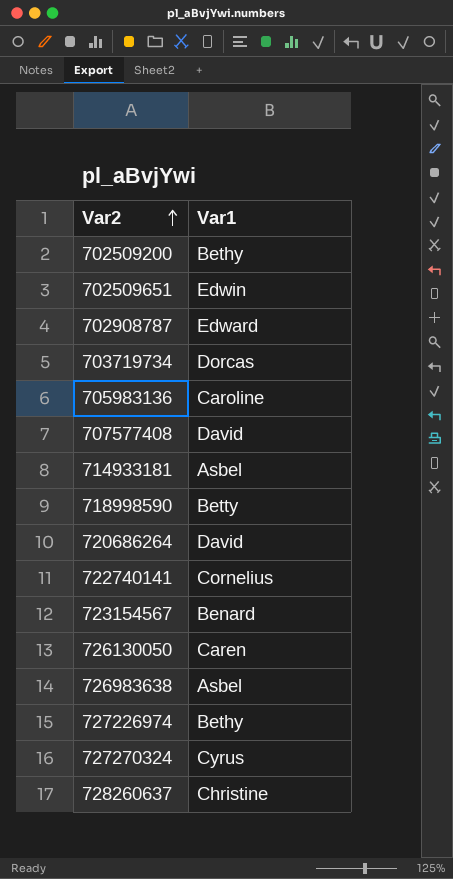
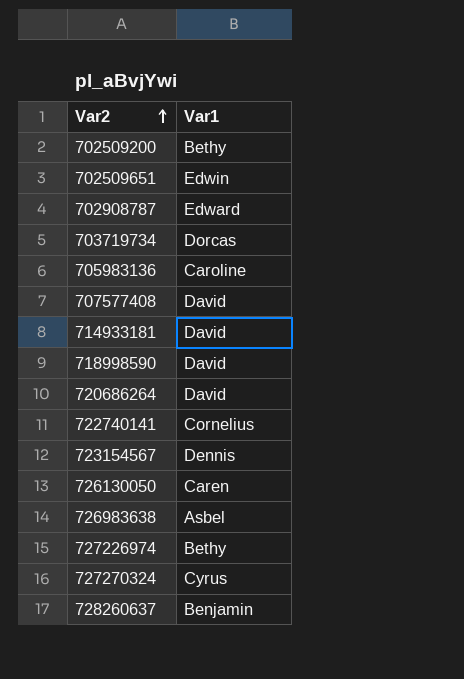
714933181 | Var1: Asbel -> David
718998590 | Var1: Betty -> David
723154567 | Var1: Benard -> Dennis
728260637 | Var1: Christine -> Benjamin

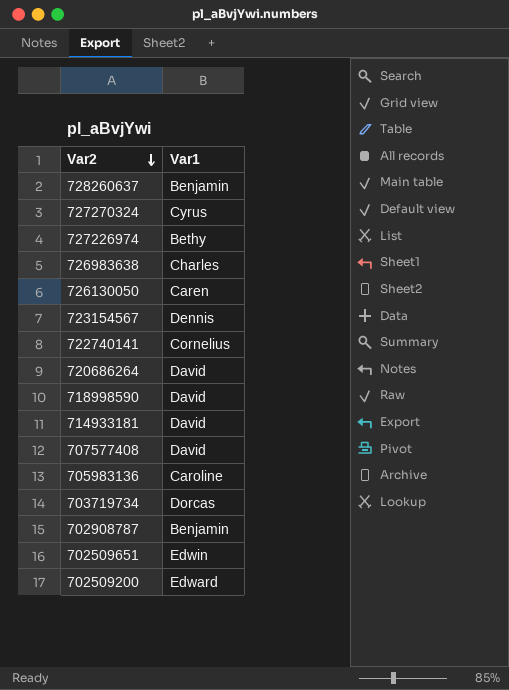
row order: Var2 ascending -> Var2 descending
726983638 | Var1: Asbel -> Charles
702908787 | Var1: Edward -> Benjamin
702509200 | Var1: Bethy -> Edward

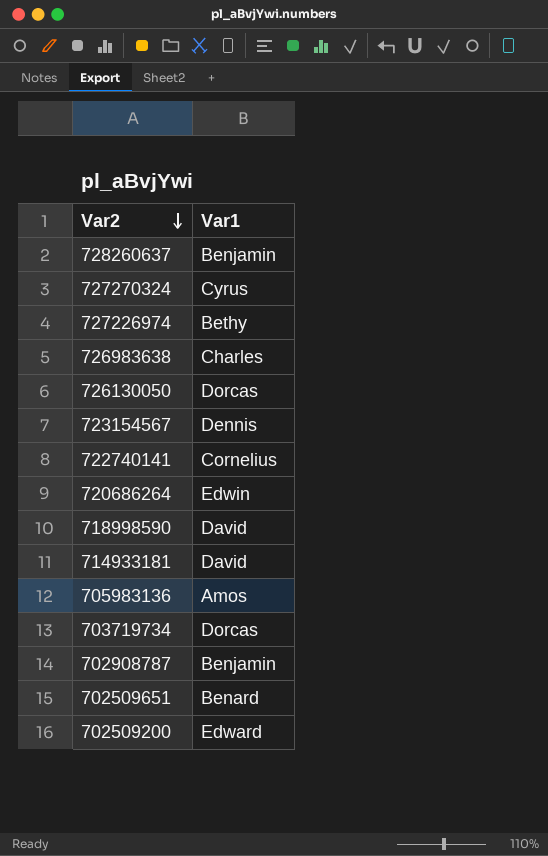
row 707577408: David -> none
726130050 | Var1: Caren -> Dorcas
720686264 | Var1: David -> Edwin
705983136 | Var1: Caroline -> Amos
702509651 | Var1: Edwin -> Benard

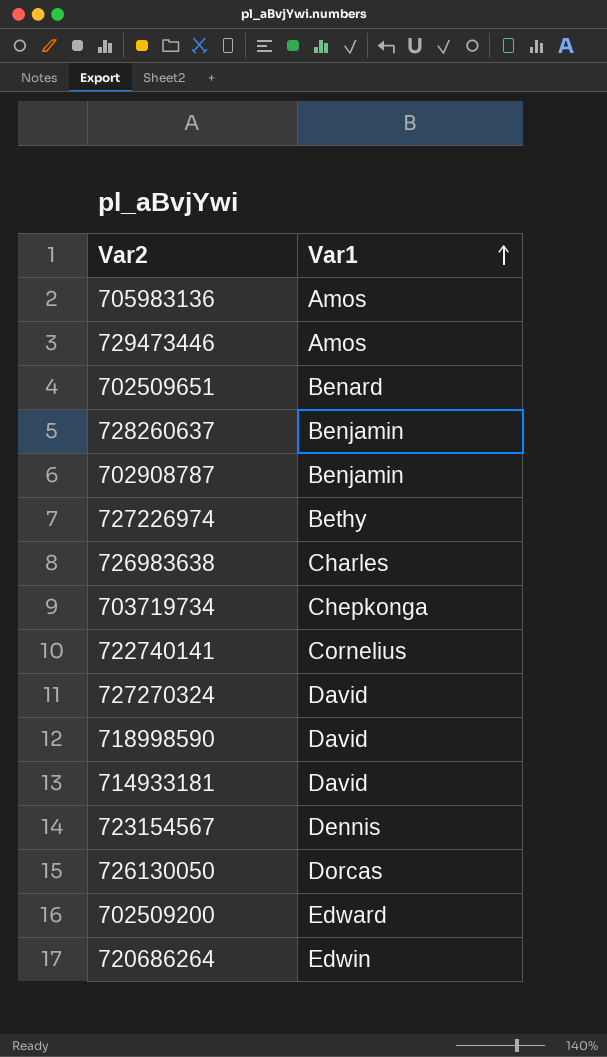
row order: Var2 descending -> Var1 ascending
row 729473446: none -> Amos
703719734 | Var1: Dorcas -> Chepkonga
727270324 | Var1: Cyrus -> David

